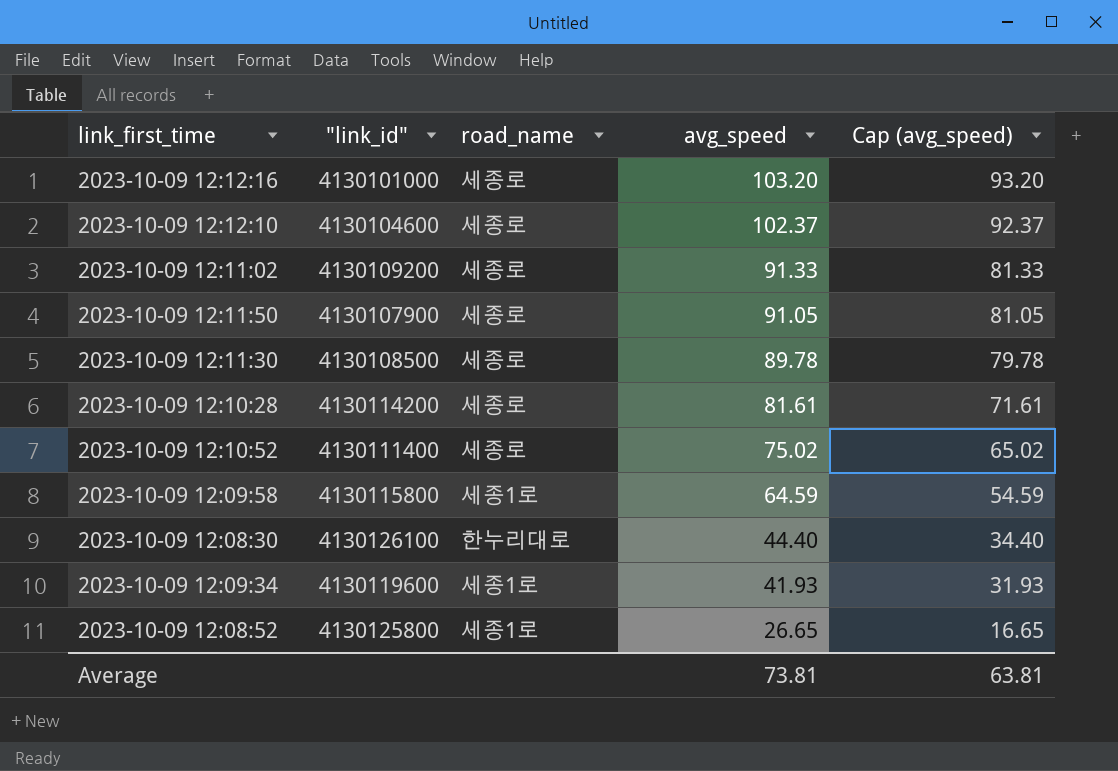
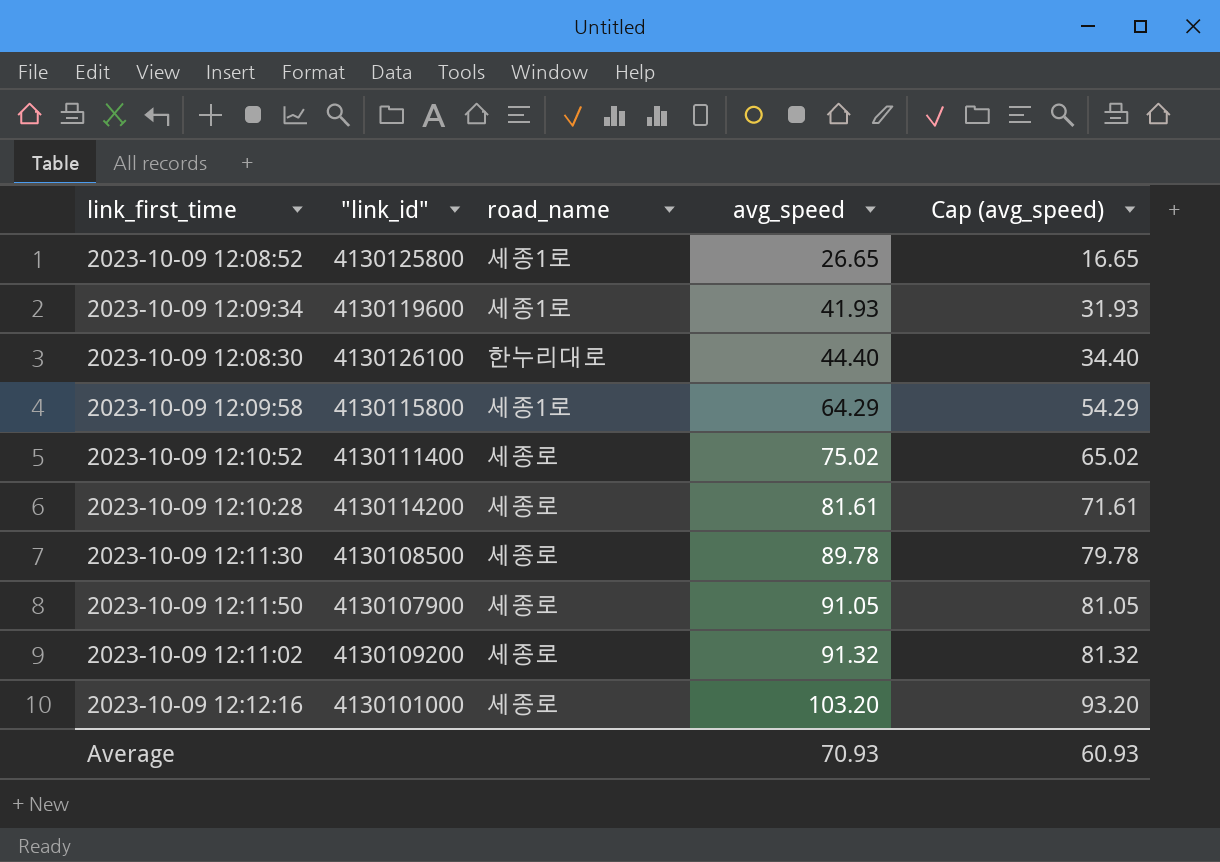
row order: avg_speed descending -> avg_speed ascending
row 2023-10-09 12:12:10: 4130104600 | 세종로 | 102.37 | 92.37 -> none
2023-10-09 12:09:58 | avg_speed: 64.59 -> 64.29
2023-10-09 12:09:58 | Cap (avg_speed): 54.59 -> 54.29
2023-10-09 12:11:02 | avg_speed: 91.33 -> 91.32
2023-10-09 12:11:02 | Cap (avg_speed): 81.33 -> 81.32
Average | avg_speed: 73.81 -> 70.93
Average | Cap (avg_speed): 63.81 -> 60.93

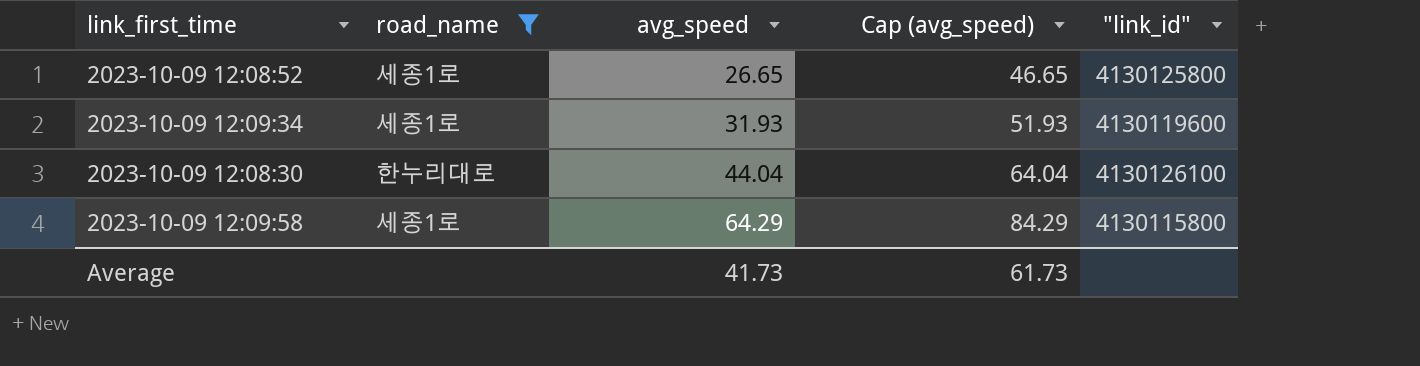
filter: none -> road_name != 세종로
column Cap (avg_speed) | formula: [avg_speed] - 10 -> [avg_speed] + 20
column "link_id" | position: 2 -> 5
2023-10-09 12:09:34 | avg_speed: 41.93 -> 31.93
2023-10-09 12:08:30 | avg_speed: 44.40 -> 44.04
Average | avg_speed: 70.93 -> 41.73
Average | Cap (avg_speed): 60.93 -> 61.73

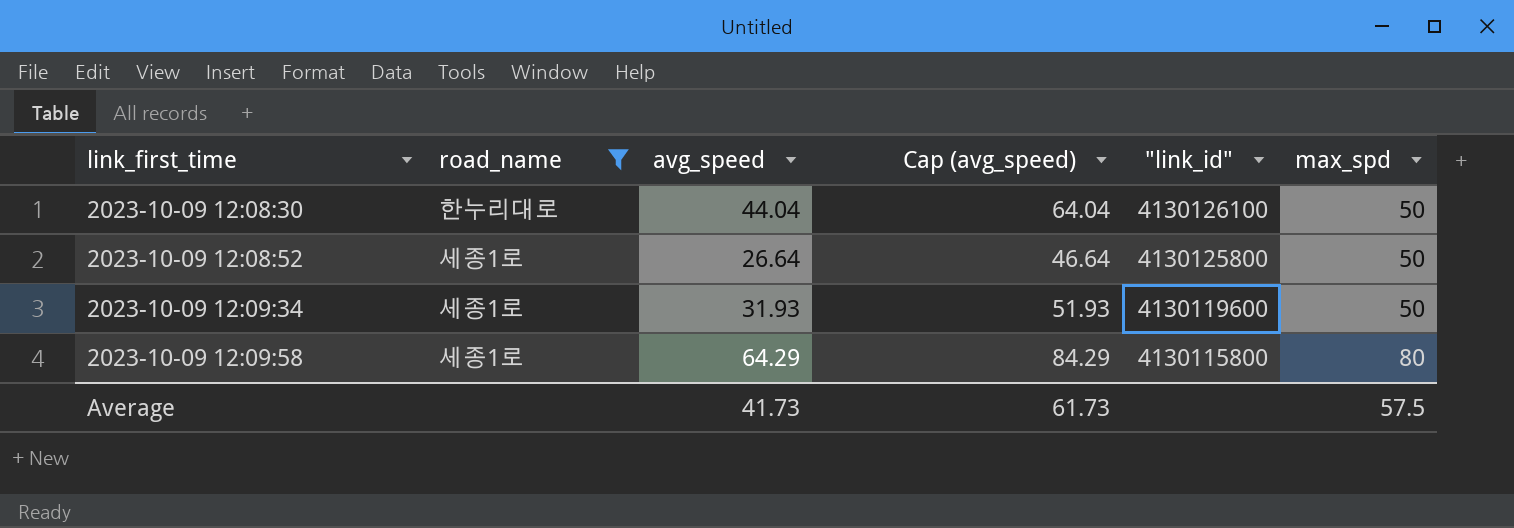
row order: avg_speed ascending -> link_first_time ascending
column max_spd | position: none -> 6
2023-10-09 12:08:52 | avg_speed: 26.65 -> 26.64
2023-10-09 12:08:52 | Cap (avg_speed): 46.65 -> 46.64

